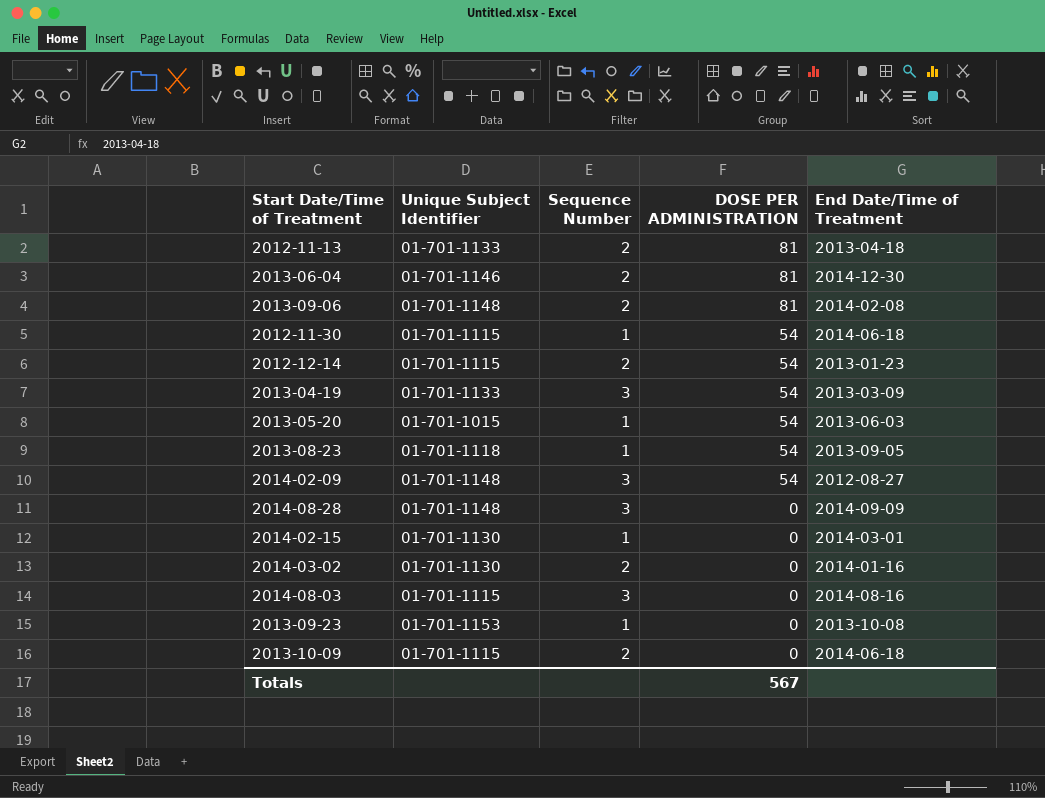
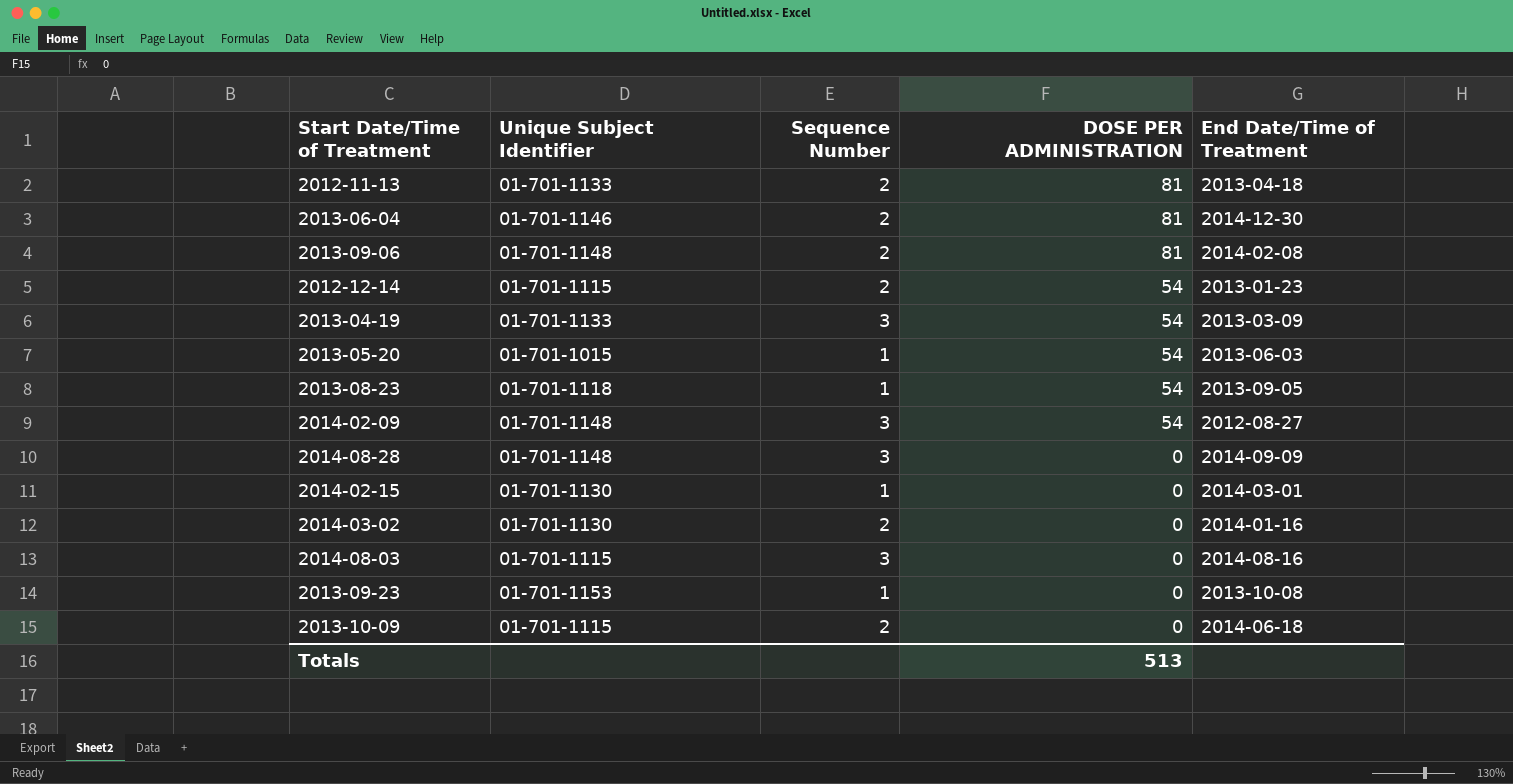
row 2012-11-30: 01-701-1115 | 1 | 54 | 2014-06-18 -> none
Totals | DOSE PER ADMINISTRATION: 567 -> 513

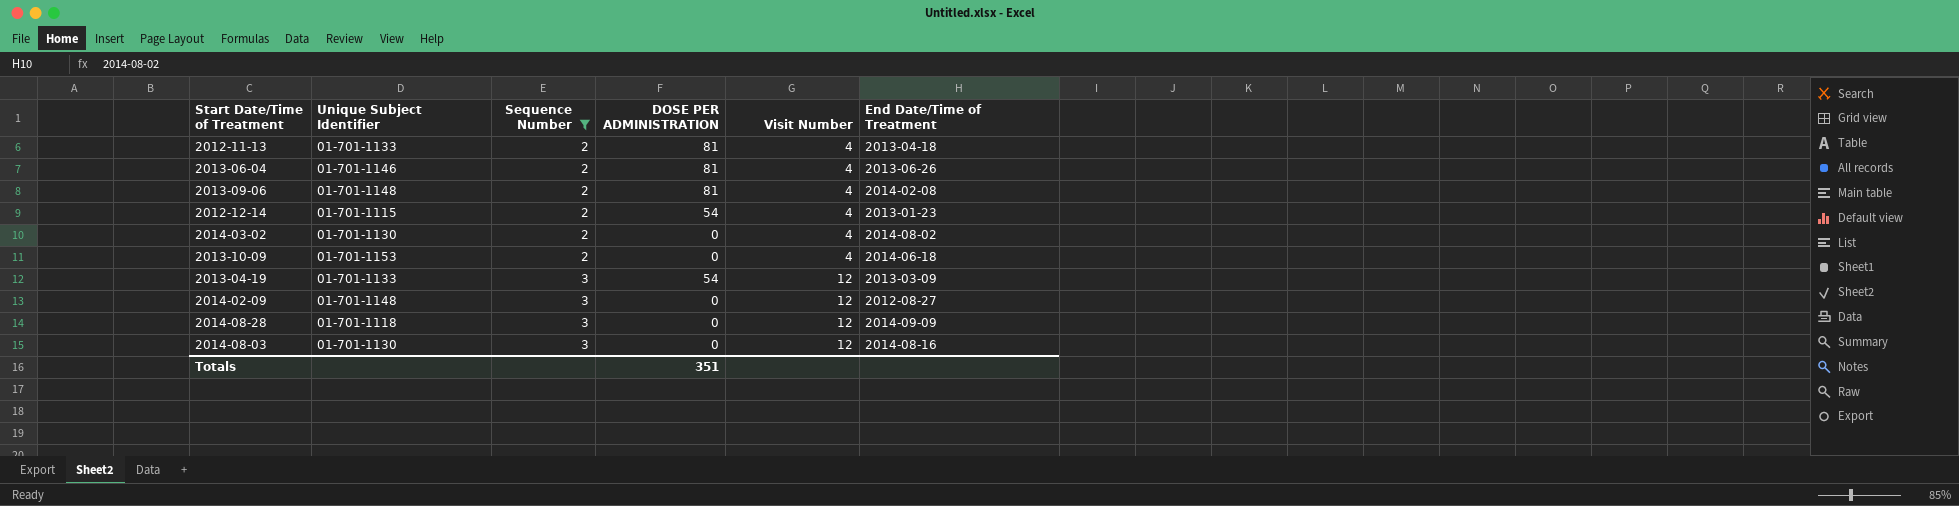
filter: none -> Sequence Number != 1
row order: DOSE PER ADMINISTRATION descending -> Sequence Number ascending
column Visit Number | position: none -> 5
2013-06-04 | End Date/Time of Treatment: 2014-12-30 -> 2013-06-26
2014-03-02 | End Date/Time of Treatment: 2014-01-16 -> 2014-08-02
2013-10-09 | Unique Subject Identifier: 01-701-1115 -> 01-701-1153
2014-02-09 | DOSE PER ADMINISTRATION: 54 -> 0
2014-08-28 | Unique Subject Identifier: 01-701-1148 -> 01-701-1118
2014-08-03 | Unique Subject Identifier: 01-701-1115 -> 01-701-1130
Totals | DOSE PER ADMINISTRATION: 513 -> 351

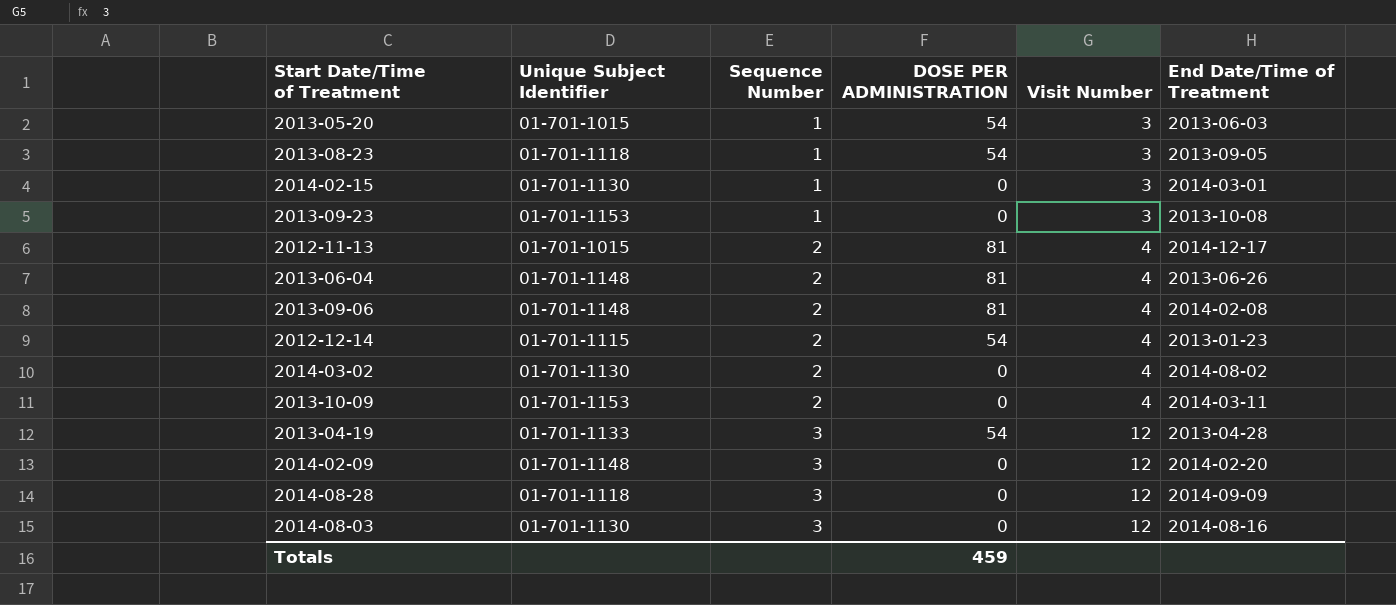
filter: Sequence Number != 1 -> none
2012-11-13 | Unique Subject Identifier: 01-701-1133 -> 01-701-1015
2012-11-13 | End Date/Time of Treatment: 2013-04-18 -> 2014-12-17
2013-06-04 | Unique Subject Identifier: 01-701-1146 -> 01-701-1148
2013-10-09 | End Date/Time of Treatment: 2014-06-18 -> 2014-03-11
2013-04-19 | End Date/Time of Treatment: 2013-03-09 -> 2013-04-28
2014-02-09 | End Date/Time of Treatment: 2012-08-27 -> 2014-02-20
Totals | DOSE PER ADMINISTRATION: 351 -> 459

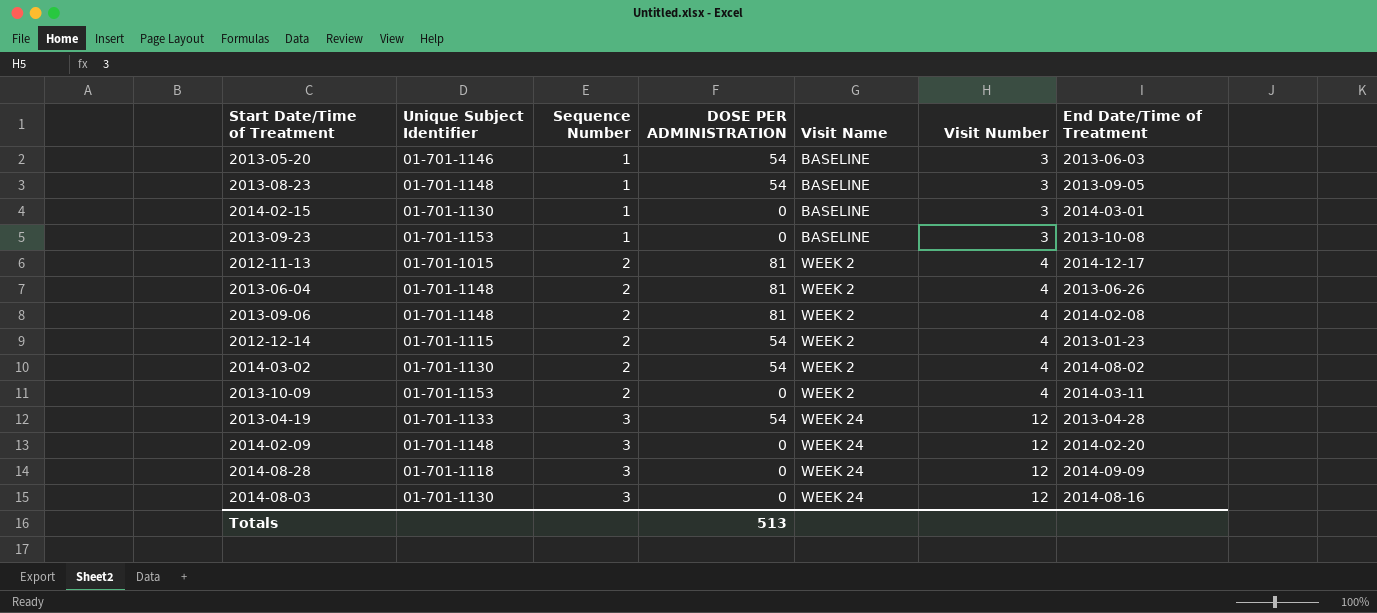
column Visit Name | position: none -> 5
2013-05-20 | Unique Subject Identifier: 01-701-1015 -> 01-701-1146
2013-08-23 | Unique Subject Identifier: 01-701-1118 -> 01-701-1148
2014-03-02 | DOSE PER ADMINISTRATION: 0 -> 54
Totals | DOSE PER ADMINISTRATION: 459 -> 513

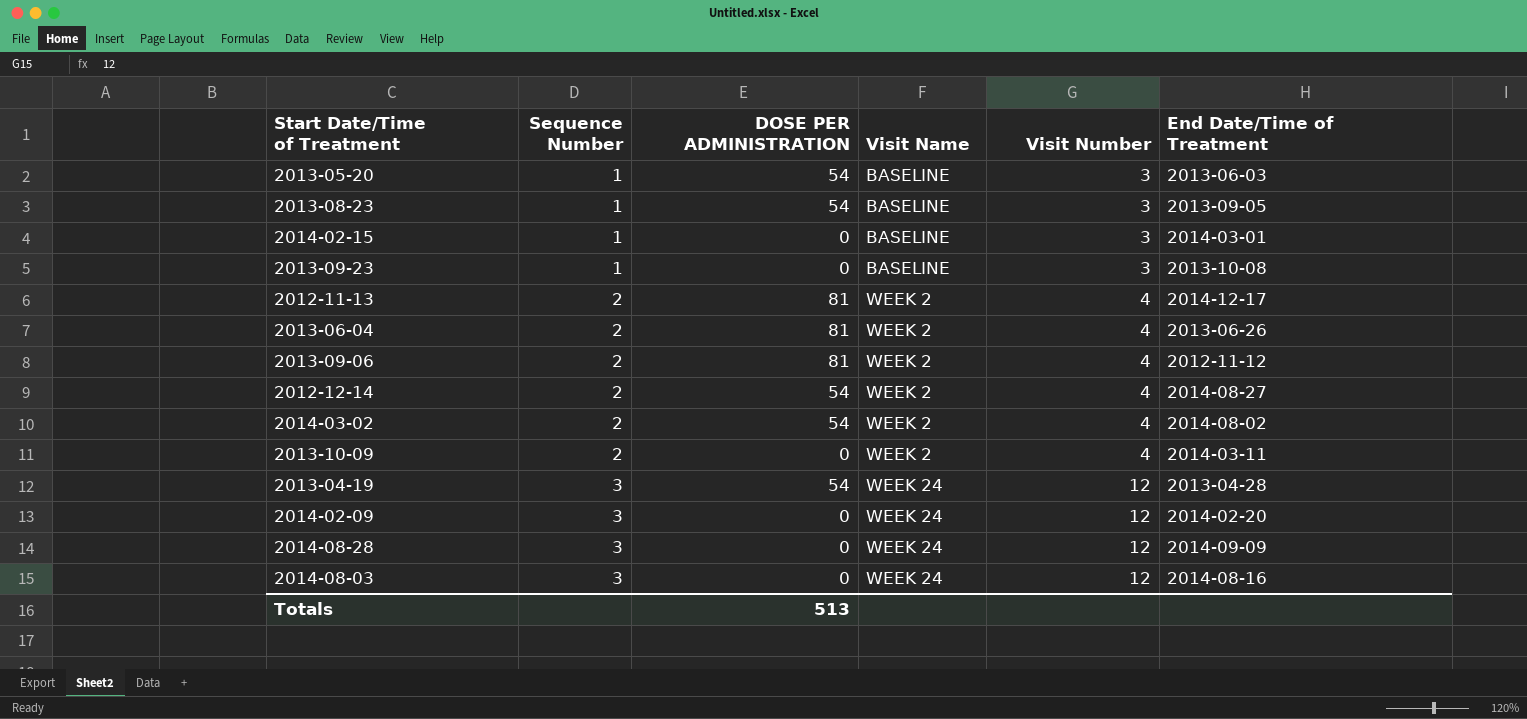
column Unique Subject Identifier | position: 2 -> none
2013-09-06 | End Date/Time of Treatment: 2014-02-08 -> 2012-11-12
2012-12-14 | End Date/Time of Treatment: 2013-01-23 -> 2014-08-27

